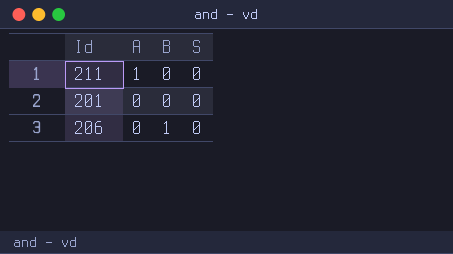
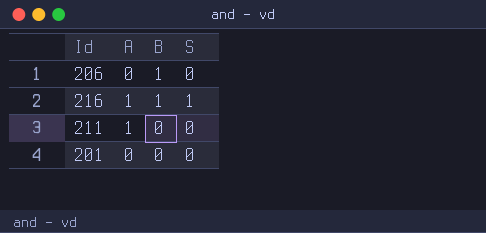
row order: A descending -> B descending
row 216: none -> 1 | 1 | 1

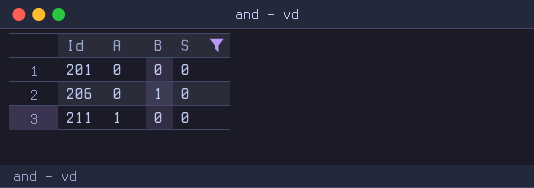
filter: none -> S = 0
row order: B descending -> Id ascending

